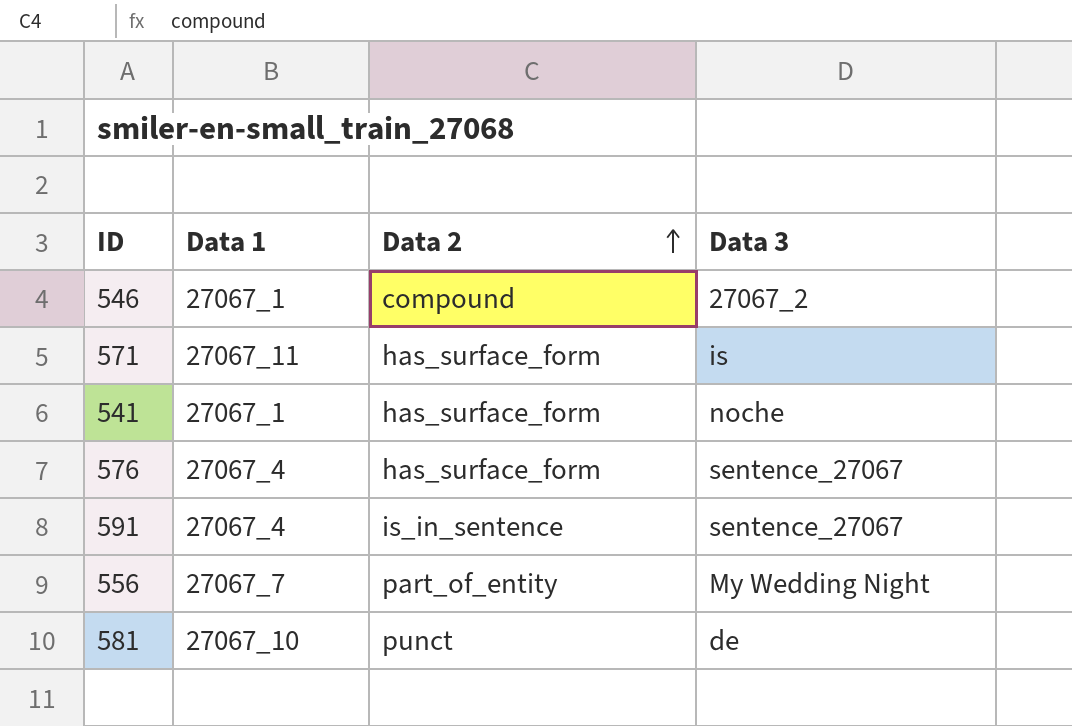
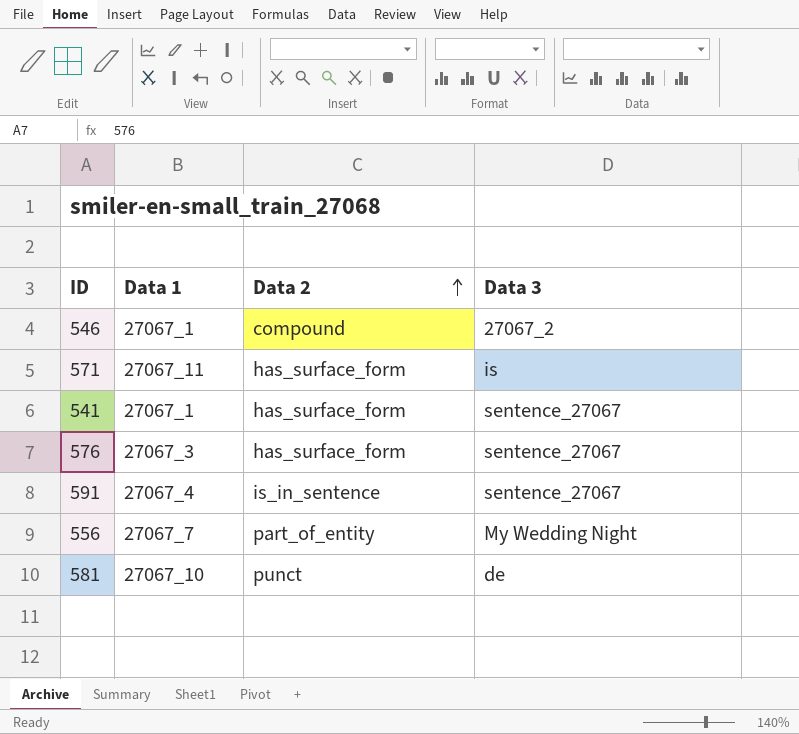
541 | Data 3: noche -> sentence_27067
576 | Data 1: 27067_4 -> 27067_3

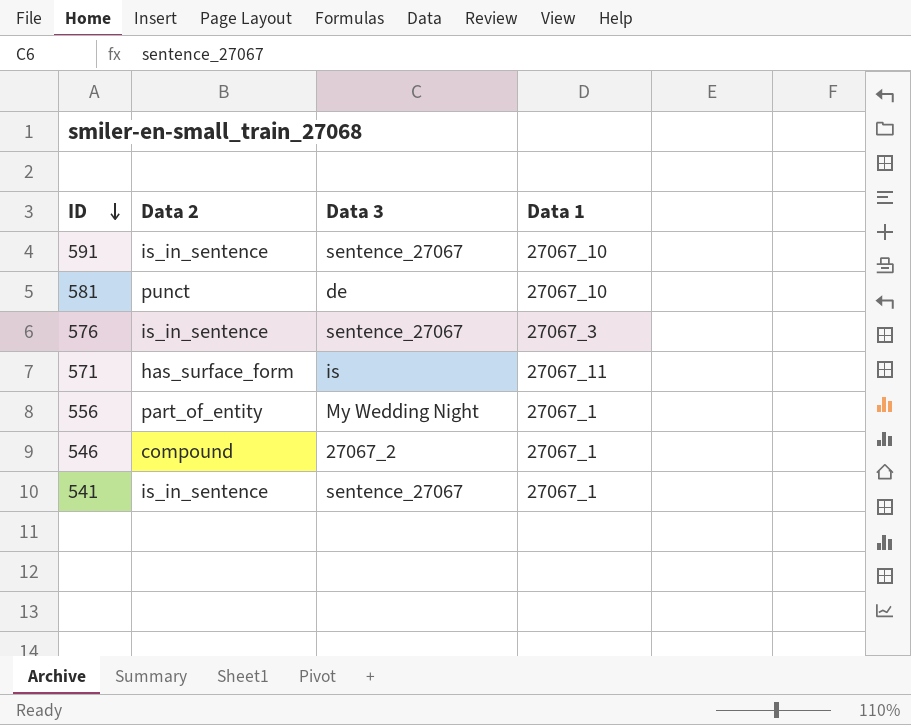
row order: Data 2 ascending -> ID descending
column Data 1 | position: 2 -> 4
591 | Data 1: 27067_4 -> 27067_10
576 | Data 2: has_surface_form -> is_in_sentence
556 | Data 1: 27067_7 -> 27067_1
541 | Data 2: has_surface_form -> is_in_sentence

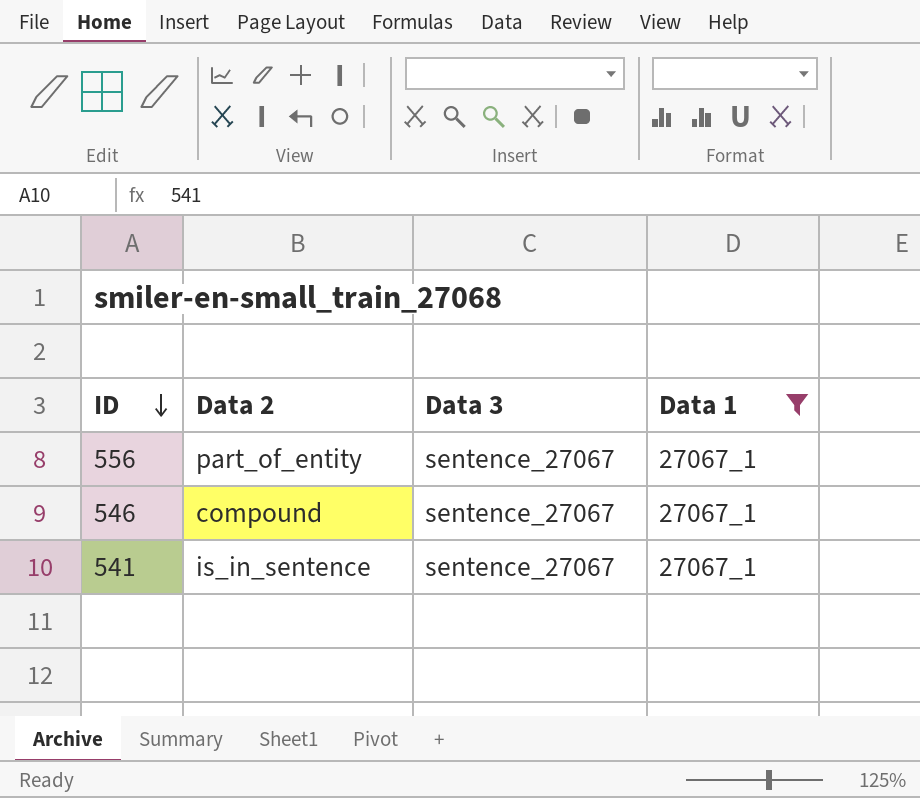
filter: none -> Data 1 = 27067_1
556 | Data 3: My Wedding Night -> sentence_27067
546 | Data 3: 27067_2 -> sentence_27067

